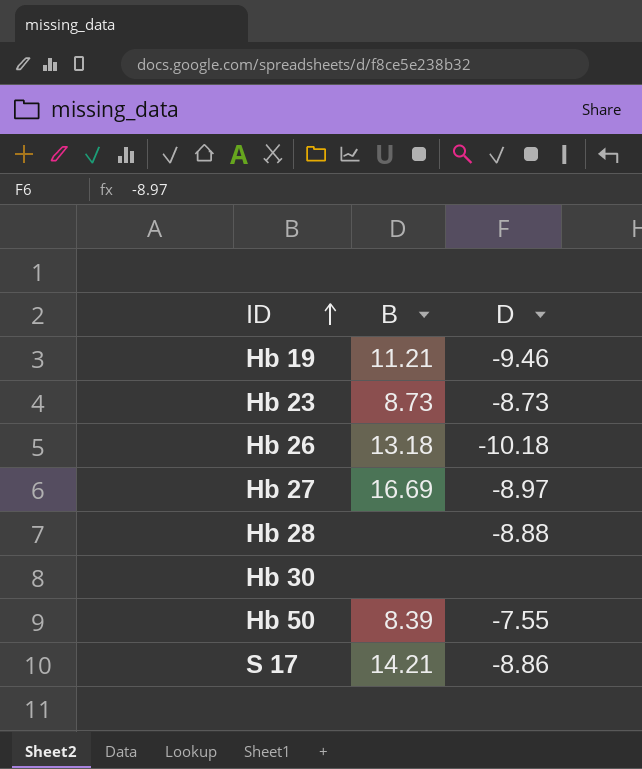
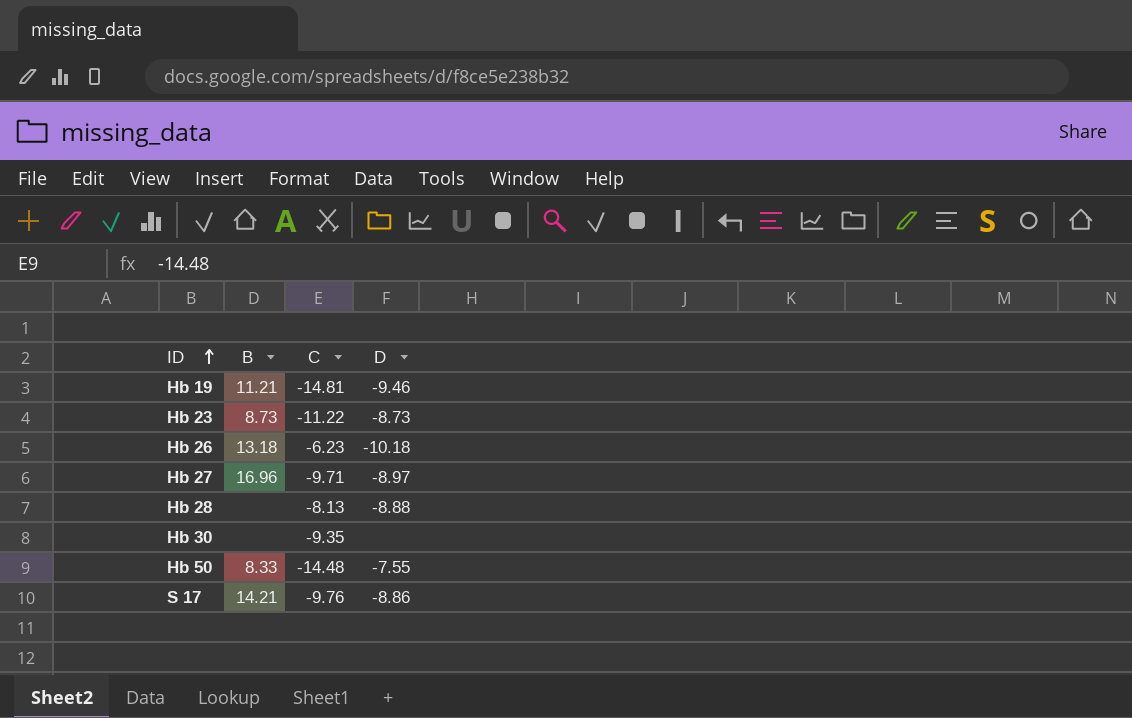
column C | position: none -> 3
Hb 27 | B: 16.69 -> 16.96
Hb 50 | B: 8.39 -> 8.33

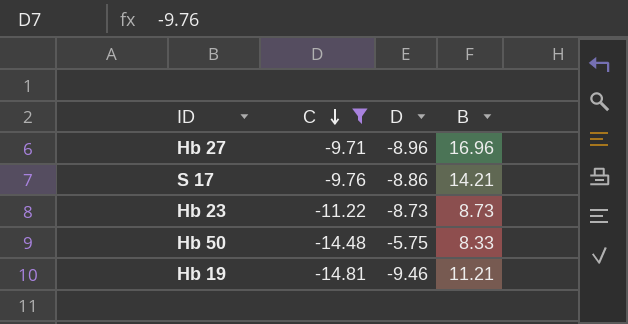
filter: none -> C <= -9.71
row order: ID ascending -> C descending
column B | position: 2 -> 4
Hb 27 | D: -8.97 -> -8.96
Hb 50 | D: -7.55 -> -5.75

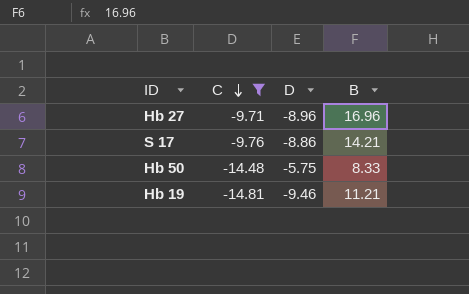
row Hb 23: -11.22 | -8.73 | 8.73 -> none

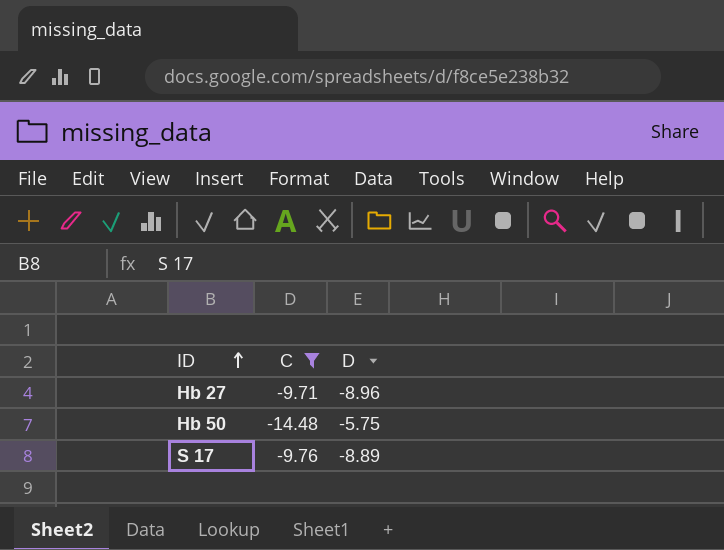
row order: C descending -> ID ascending
column B | position: 4 -> none
row Hb 19: -14.81 | -9.46 | 11.21 -> none
S 17 | D: -8.86 -> -8.89

